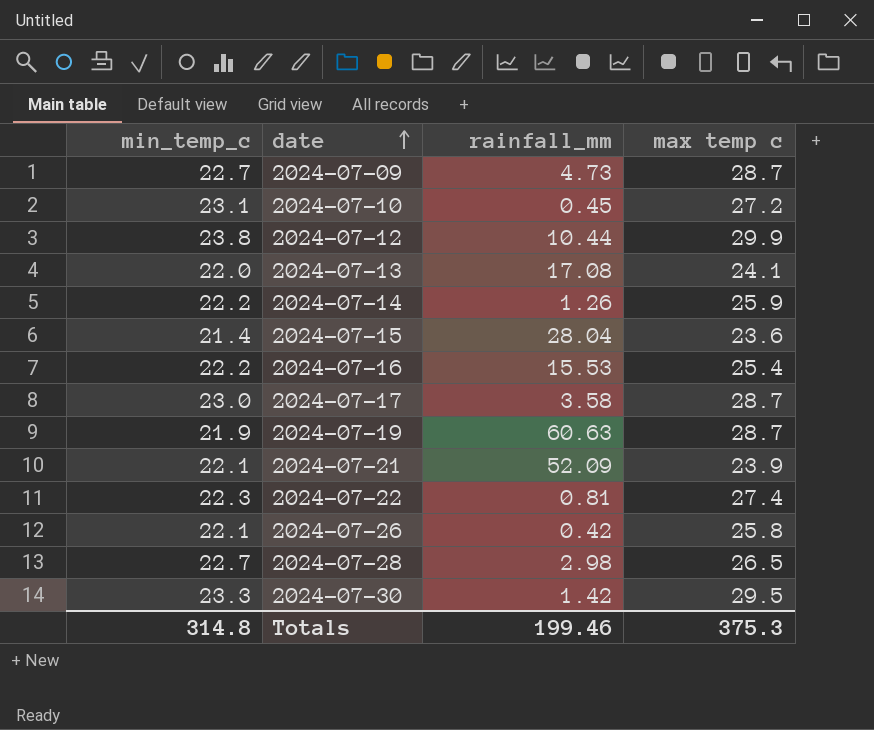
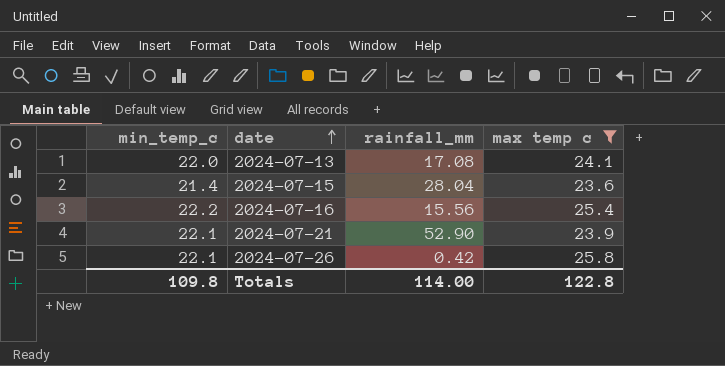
filter: none -> max temp c <= 25.8
2024-07-16 | rainfall_mm: 15.53 -> 15.56
2024-07-21 | rainfall_mm: 52.09 -> 52.90
Totals | min_temp_c: 314.8 -> 109.8
Totals | rainfall_mm: 199.46 -> 114.00
Totals | max temp c: 375.3 -> 122.8

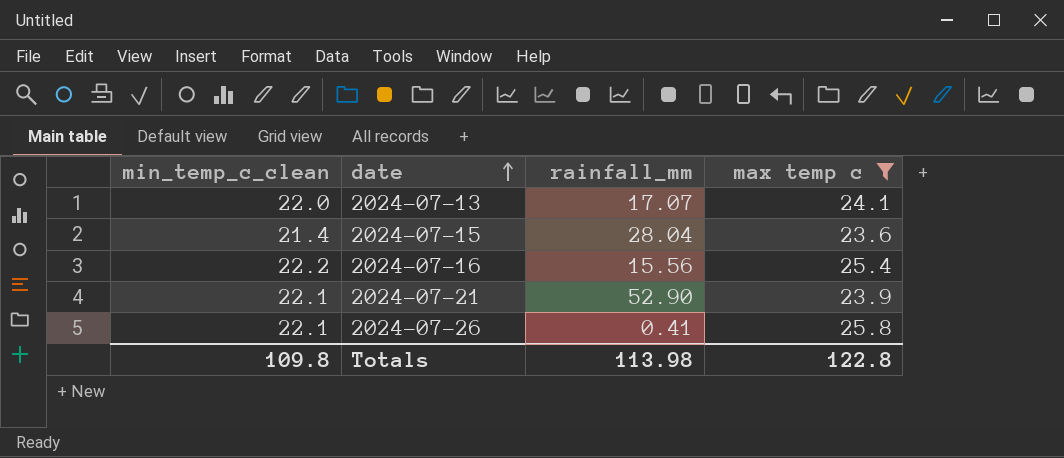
column name: min_temp_c -> min_temp_c_clean
2024-07-13 | rainfall_mm: 17.08 -> 17.07
2024-07-26 | rainfall_mm: 0.42 -> 0.41
Totals | rainfall_mm: 114.00 -> 113.98

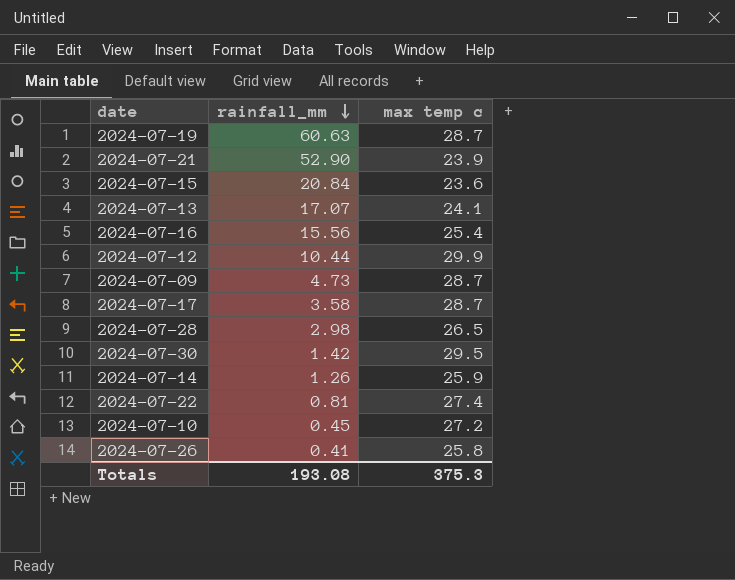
filter: max temp c <= 25.8 -> none
row order: date ascending -> rainfall_mm descending
column min_temp_c_clean | position: 1 -> none
2024-07-15 | rainfall_mm: 28.04 -> 20.84
Totals | rainfall_mm: 113.98 -> 193.08
Totals | max temp c: 122.8 -> 375.3

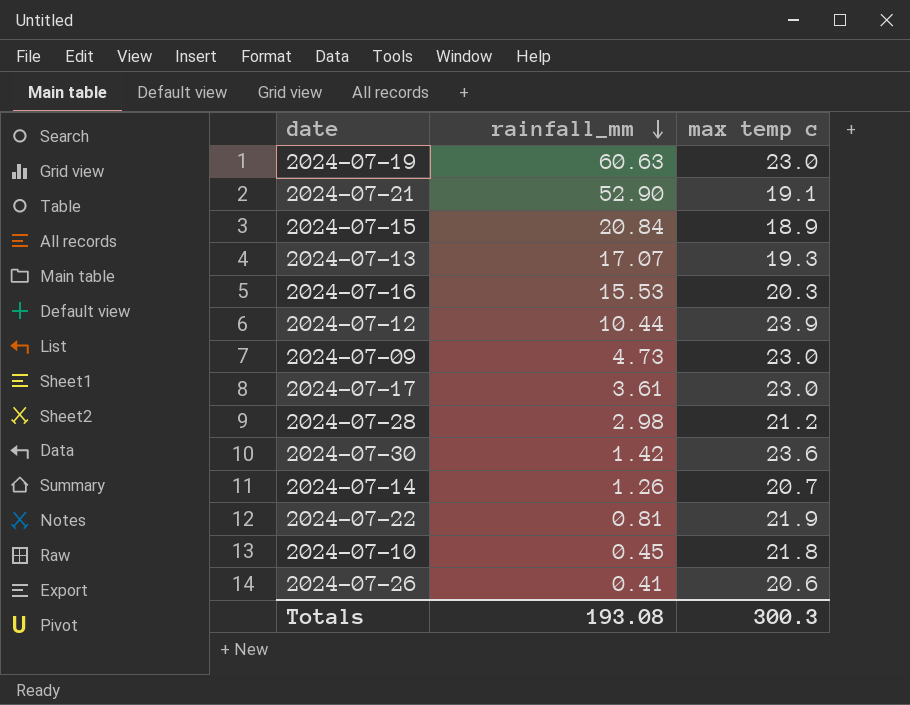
2024-07-19 | max temp c: 28.7 -> 23.0
2024-07-21 | max temp c: 23.9 -> 19.1
2024-07-15 | max temp c: 23.6 -> 18.9
2024-07-13 | max temp c: 24.1 -> 19.3
2024-07-16 | rainfall_mm: 15.56 -> 15.53
2024-07-16 | max temp c: 25.4 -> 20.3
2024-07-12 | max temp c: 29.9 -> 23.9
2024-07-09 | max temp c: 28.7 -> 23.0
2024-07-17 | rainfall_mm: 3.58 -> 3.61
2024-07-17 | max temp c: 28.7 -> 23.0
2024-07-28 | max temp c: 26.5 -> 21.2
2024-07-30 | max temp c: 29.5 -> 23.6
2024-07-14 | max temp c: 25.9 -> 20.7
2024-07-22 | max temp c: 27.4 -> 21.9
2024-07-10 | max temp c: 27.2 -> 21.8
2024-07-26 | max temp c: 25.8 -> 20.6
Totals | max temp c: 375.3 -> 300.3

